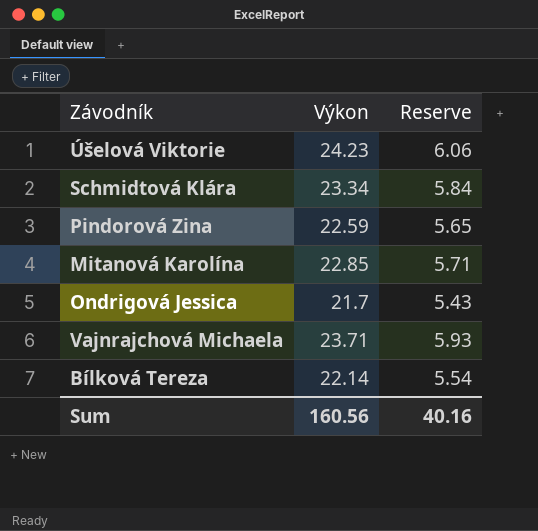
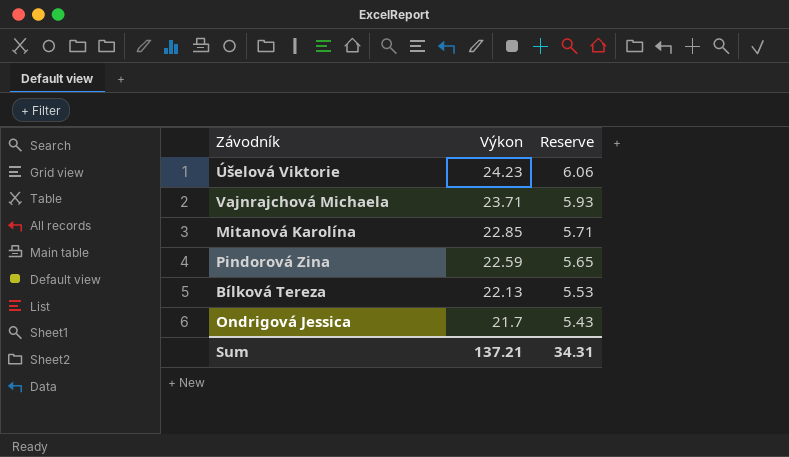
row order: none -> Výkon descending
row Schmidtová Klára: 23.34 | 5.84 -> none
Bílková Tereza | Výkon: 22.14 -> 22.13
Bílková Tereza | Reserve: 5.54 -> 5.53
Sum | Výkon: 160.56 -> 137.21
Sum | Reserve: 40.16 -> 34.31

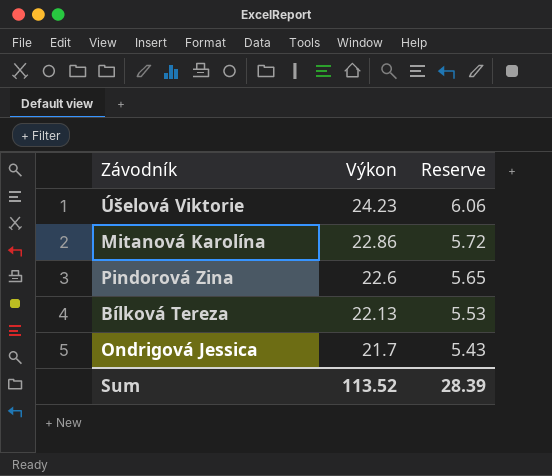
row Vajnrajchová Michaela: 23.71 | 5.93 -> none
Mitanová Karolína | Výkon: 22.85 -> 22.86
Mitanová Karolína | Reserve: 5.71 -> 5.72
Pindorová Zina | Výkon: 22.59 -> 22.6
Sum | Výkon: 137.21 -> 113.52
Sum | Reserve: 34.31 -> 28.39

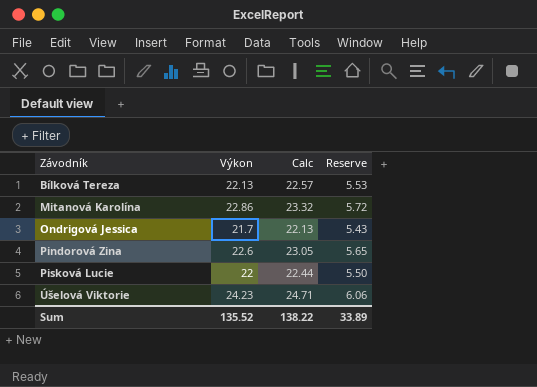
row order: Výkon descending -> Závodník ascending
column Calc | formula: none -> [Výkon] * 1.02
row Pisková Lucie: none -> 22 | 22.44 | 5.50
Sum | Výkon: 113.52 -> 135.52
Sum | Reserve: 28.39 -> 33.89

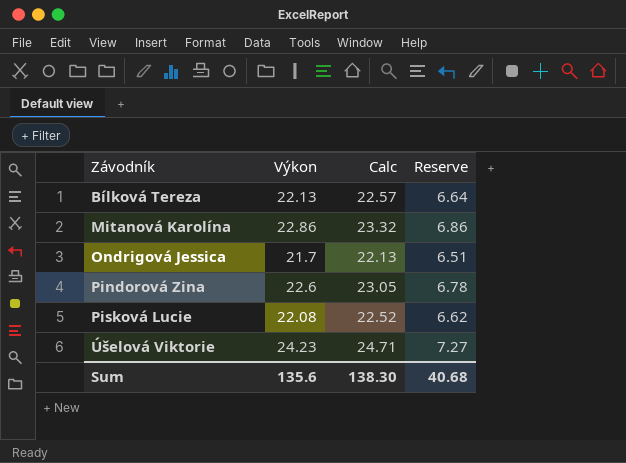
column Reserve | formula: [Výkon] * 0.25 -> [Výkon] * 0.3
Pisková Lucie | Výkon: 22 -> 22.08
Pisková Lucie | Calc: 22.44 -> 22.52
Sum | Výkon: 135.52 -> 135.6
Sum | Calc: 138.22 -> 138.30
Sum | Reserve: 33.89 -> 40.68

